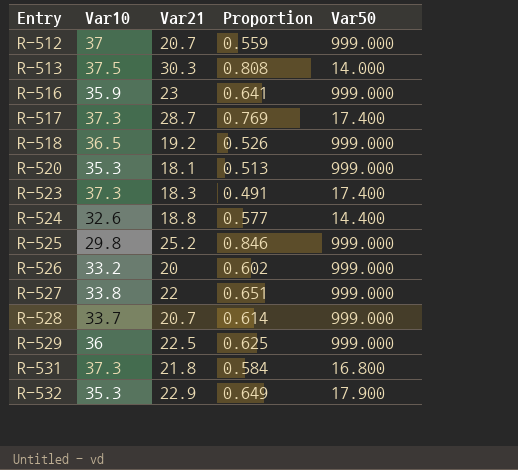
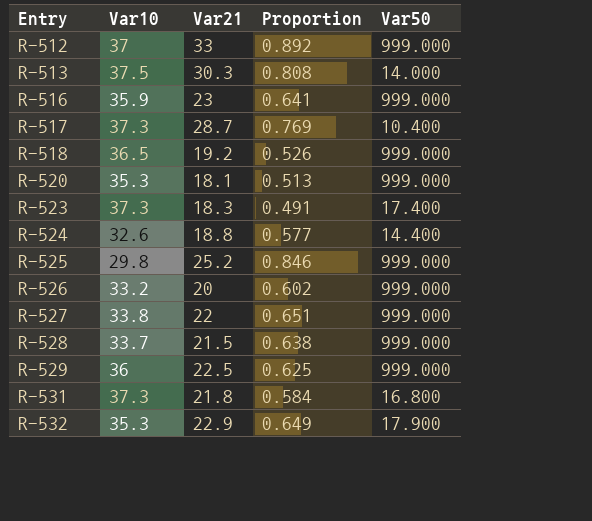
R-512 | Var21: 20.7 -> 33
R-512 | Proportion: 0.559 -> 0.892
R-517 | Var50: 17.400 -> 10.400
R-528 | Var21: 20.7 -> 21.5
R-528 | Proportion: 0.614 -> 0.638

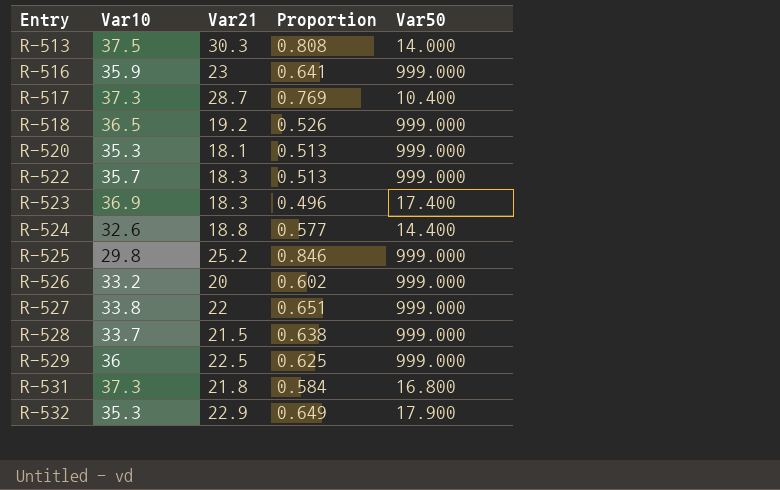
row R-512: 37 | 33 | 0.892 | 999.000 -> none
row R-522: none -> 35.7 | 18.3 | 0.513 | 999.000
R-523 | Var10: 37.3 -> 36.9
R-523 | Proportion: 0.491 -> 0.496

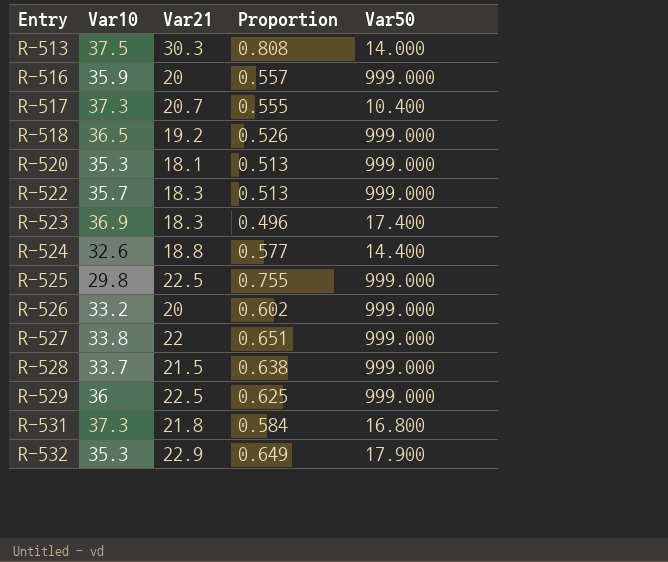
R-516 | Var21: 23 -> 20
R-516 | Proportion: 0.641 -> 0.557
R-517 | Var21: 28.7 -> 20.7
R-517 | Proportion: 0.769 -> 0.555
R-525 | Var21: 25.2 -> 22.5
R-525 | Proportion: 0.846 -> 0.755

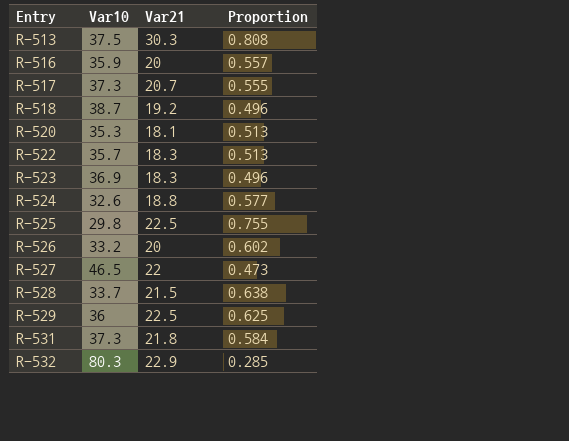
column Var50 | position: 5 -> none
R-518 | Var10: 36.5 -> 38.7
R-518 | Proportion: 0.526 -> 0.496
R-527 | Var10: 33.8 -> 46.5
R-527 | Proportion: 0.651 -> 0.473
R-532 | Var10: 35.3 -> 80.3
R-532 | Proportion: 0.649 -> 0.285

